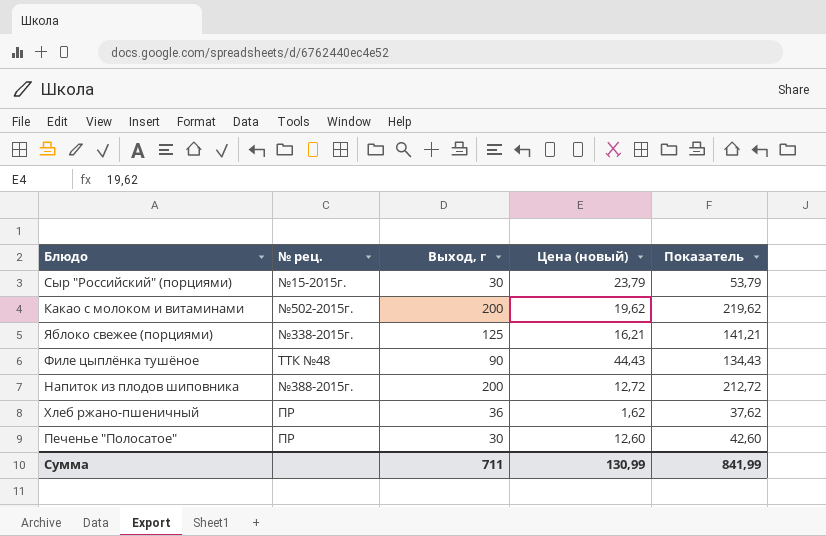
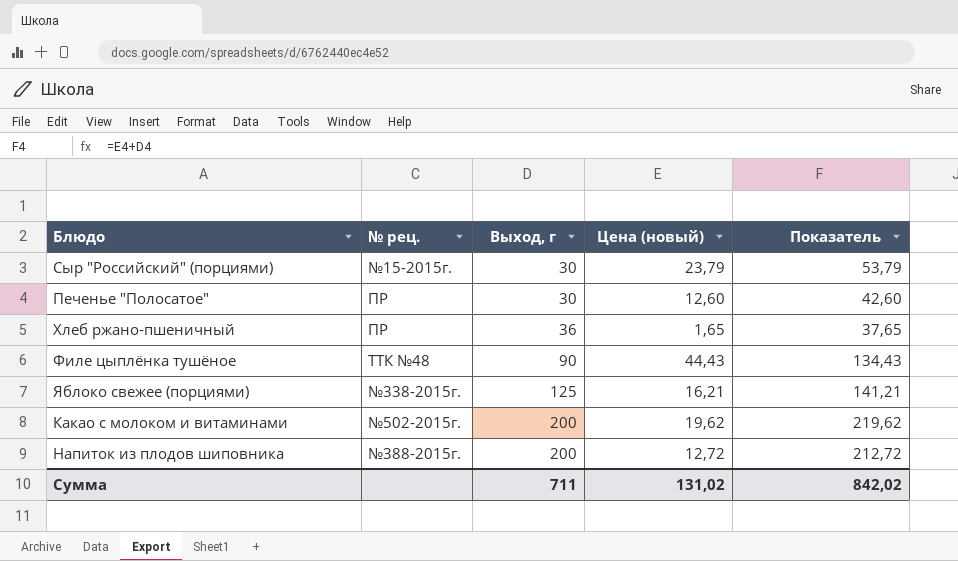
row order: none -> Выход, г ascending
Хлеб ржано-пшеничный | Цена (новый): 1,62 -> 1,65
Хлеб ржано-пшеничный | Показатель: 37,62 -> 37,65
Сумма | Цена (новый): 130,99 -> 131,02
Сумма | Показатель: 841,99 -> 842,02

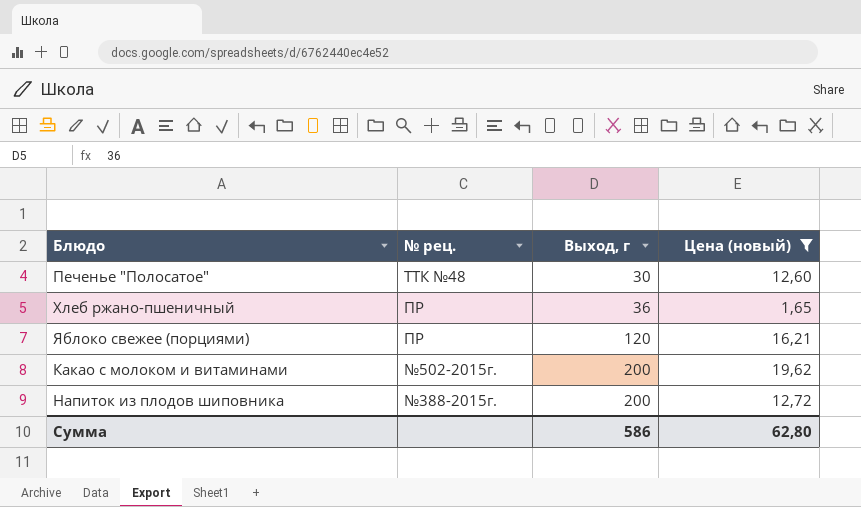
filter: none -> Цена (новый) <= 19,62
column Показатель | formula: [Выход, г] + [Цена (новый)] -> none
Печенье "Полосатое" | № рец.: ПР -> ТТК №48
Яблоко свежее (порциями) | № рец.: №338-2015г. -> ПР
Яблоко свежее (порциями) | Выход, г: 125 -> 120
Сумма | Выход, г: 711 -> 586
Сумма | Цена (новый): 131,02 -> 62,80

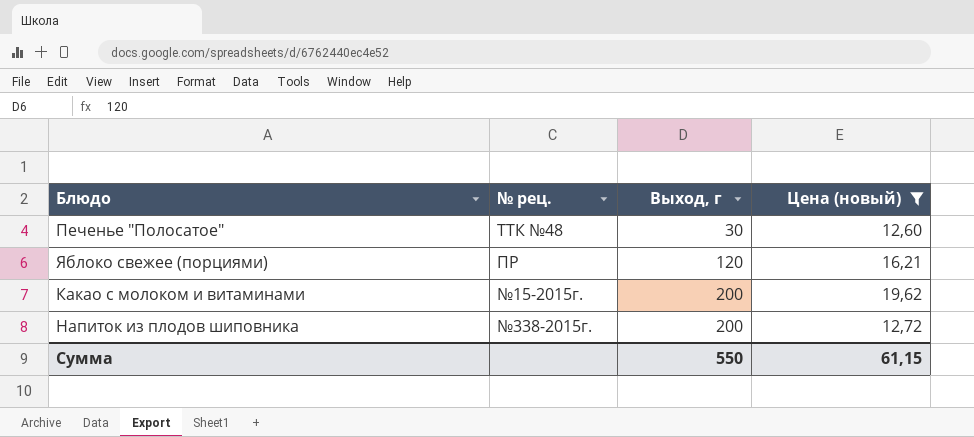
row Хлеб ржано-пшеничный: ПР | 36 | 1,65 -> none
Какао с молоком и витаминами | № рец.: №502-2015г. -> №15-2015г.
Напиток из плодов шиповника | № рец.: №388-2015г. -> №338-2015г.
Сумма | Выход, г: 586 -> 550
Сумма | Цена (новый): 62,80 -> 61,15

